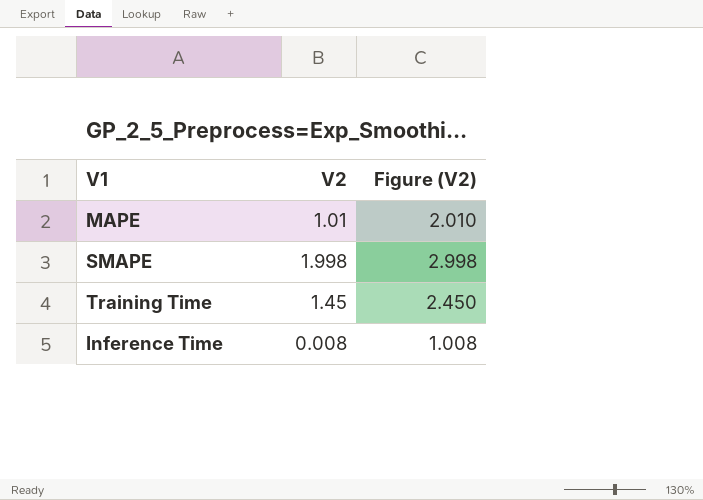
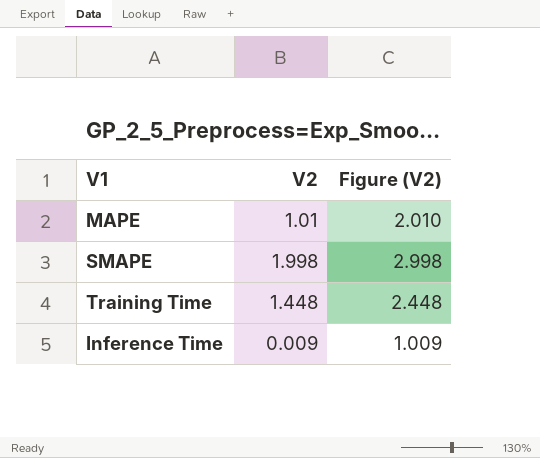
Training Time | V2: 1.45 -> 1.448
Training Time | Figure (V2): 2.450 -> 2.448
Inference Time | V2: 0.008 -> 0.009
Inference Time | Figure (V2): 1.008 -> 1.009

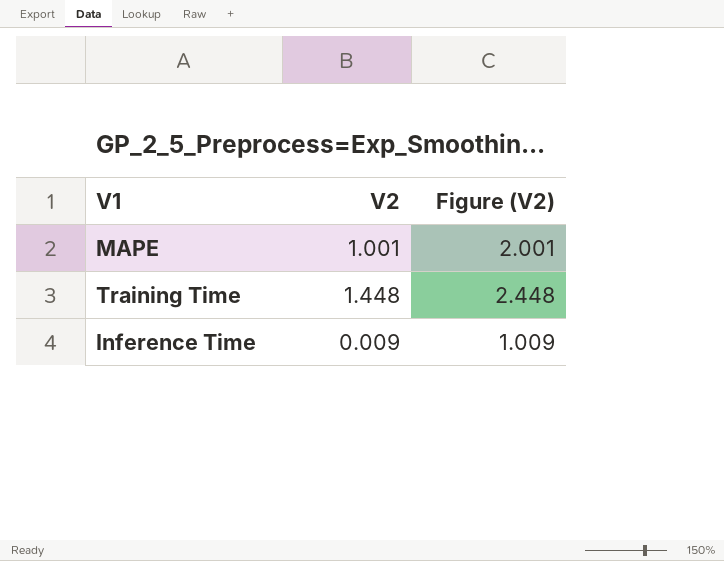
row SMAPE: 1.998 | 2.998 -> none
MAPE | V2: 1.01 -> 1.001
MAPE | Figure (V2): 2.010 -> 2.001

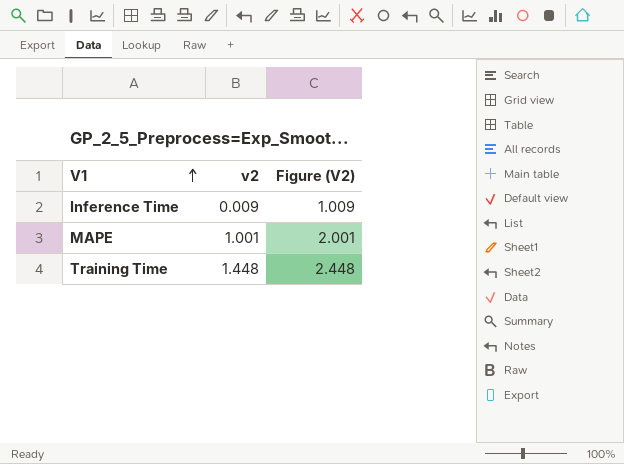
row order: none -> V1 ascending
column name: V2 -> v2

